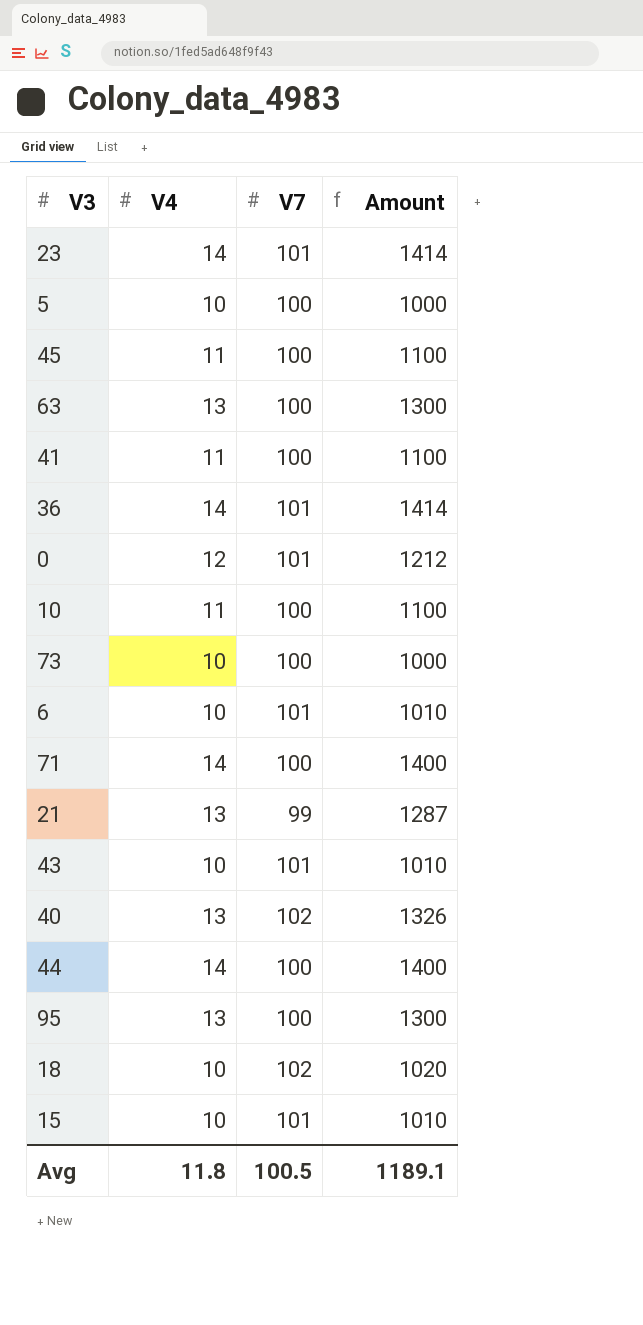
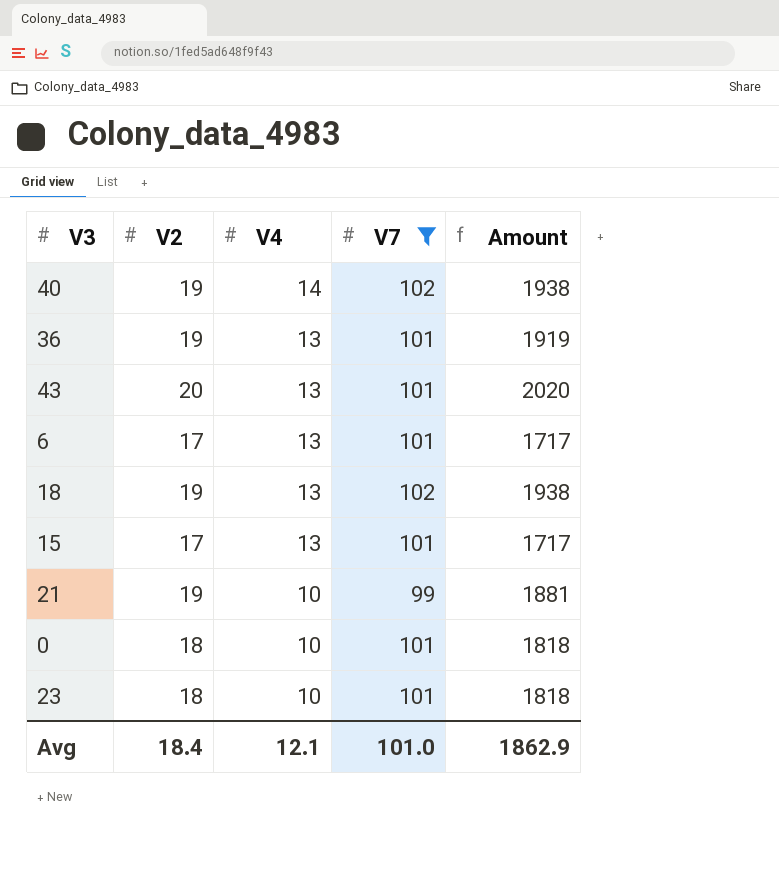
filter: none -> V7 != 100
row order: none -> V4 descending
column V2 | position: none -> 2
column Amount | formula: [V4] * [V7] -> [V2] * [V7]
40 | V4: 13 -> 14
36 | V4: 14 -> 13
43 | V4: 10 -> 13
6 | V4: 10 -> 13
18 | V4: 10 -> 13
15 | V4: 10 -> 13
21 | V4: 13 -> 10
0 | V4: 12 -> 10
23 | V4: 14 -> 10
Avg | V4: 11.8 -> 12.1
Avg | V7: 100.5 -> 101.0
Avg | Amount: 1189.1 -> 1862.9

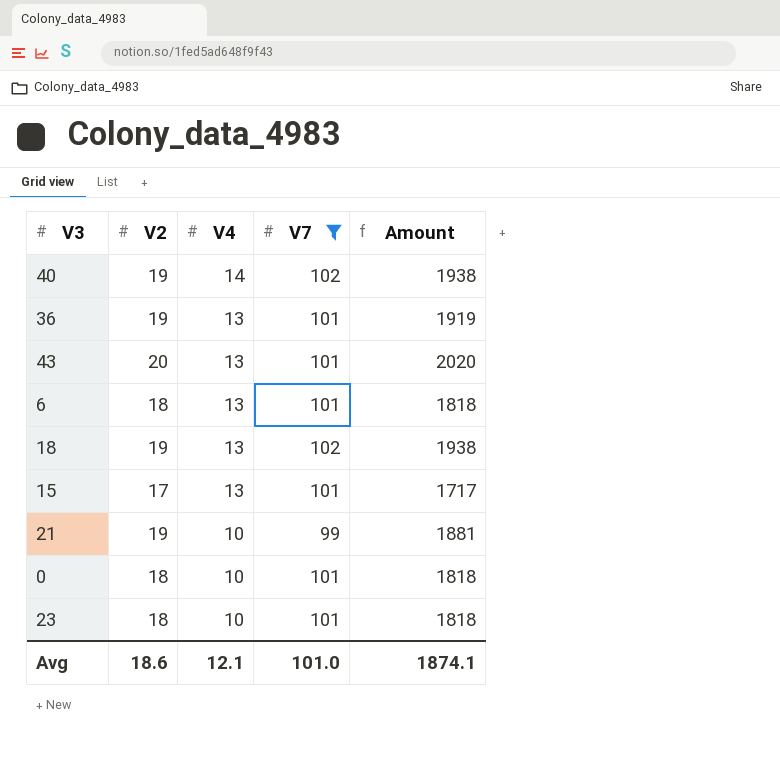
6 | V2: 17 -> 18
6 | Amount: 1717 -> 1818
Avg | V2: 18.4 -> 18.6
Avg | Amount: 1862.9 -> 1874.1

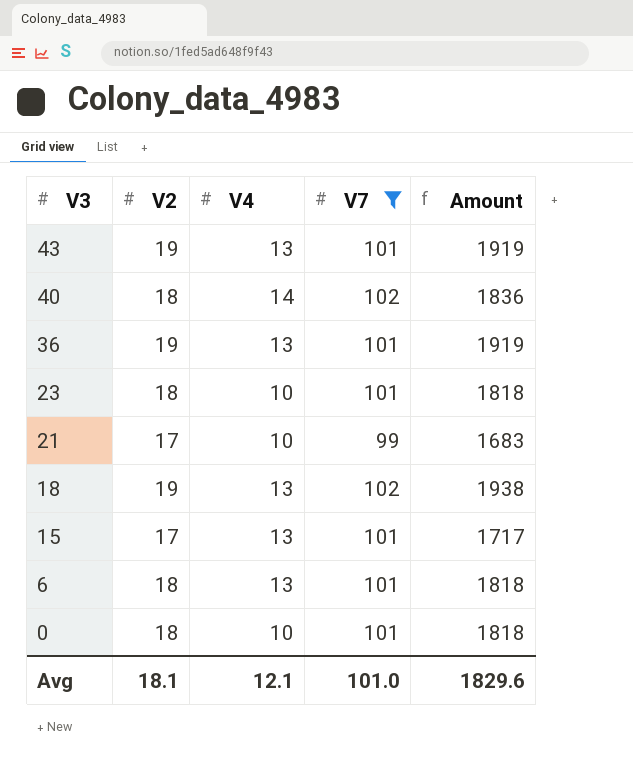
row order: V4 descending -> V3 descending
43 | V2: 20 -> 19
43 | Amount: 2020 -> 1919
40 | V2: 19 -> 18
40 | Amount: 1938 -> 1836
21 | V2: 19 -> 17
21 | Amount: 1881 -> 1683
Avg | V2: 18.6 -> 18.1
Avg | Amount: 1874.1 -> 1829.6

